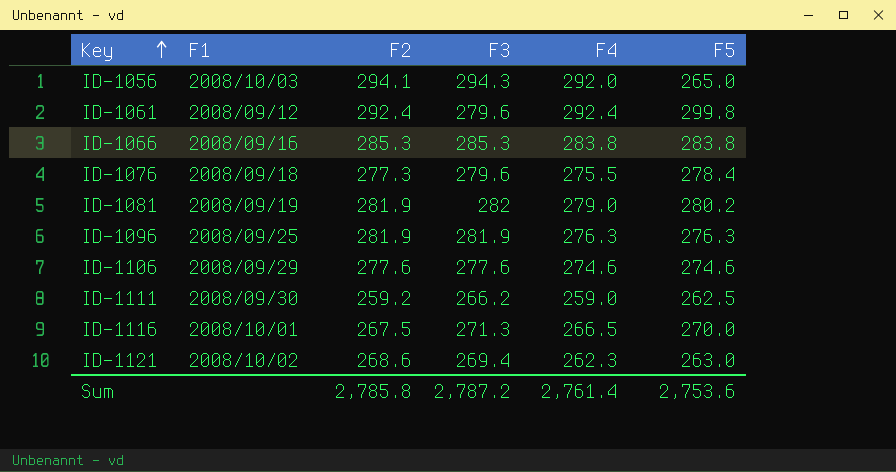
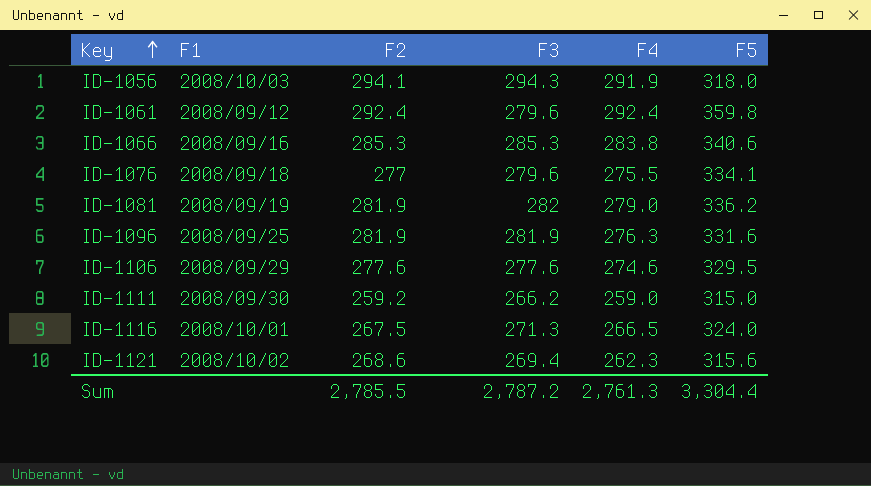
ID-1056 | F4: 292.0 -> 291.9
ID-1056 | F5: 265.0 -> 318.0
ID-1061 | F5: 299.8 -> 359.8
ID-1066 | F5: 283.8 -> 340.6
ID-1076 | F2: 277.3 -> 277
ID-1076 | F5: 278.4 -> 334.1
ID-1081 | F5: 280.2 -> 336.2
ID-1096 | F5: 276.3 -> 331.6
ID-1106 | F5: 274.6 -> 329.5
ID-1111 | F5: 262.5 -> 315.0
ID-1116 | F5: 270.0 -> 324.0
ID-1121 | F5: 263.0 -> 315.6
Sum | F2: 2,785.8 -> 2,785.5
Sum | F4: 2,761.4 -> 2,761.3
Sum | F5: 2,753.6 -> 3,304.4

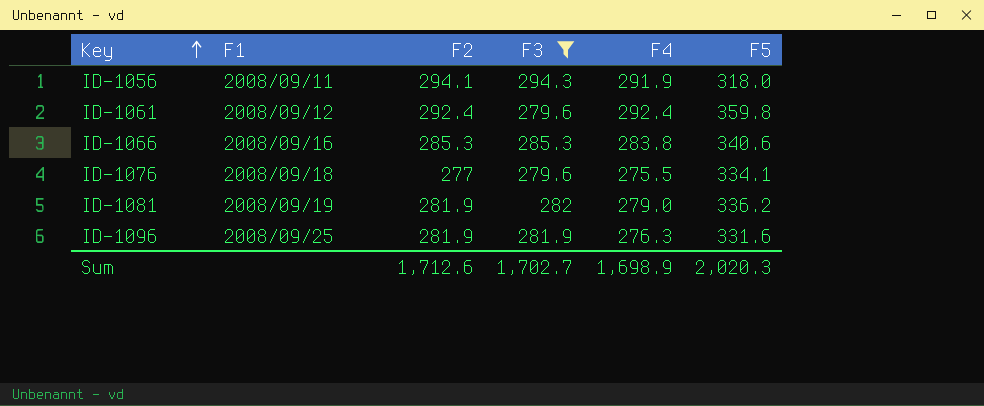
filter: none -> F3 >= 279.6
ID-1056 | F1: 2008/10/03 -> 2008/09/11
Sum | F2: 2,785.5 -> 1,712.6
Sum | F3: 2,787.2 -> 1,702.7
Sum | F4: 2,761.3 -> 1,698.9
Sum | F5: 3,304.4 -> 2,020.3

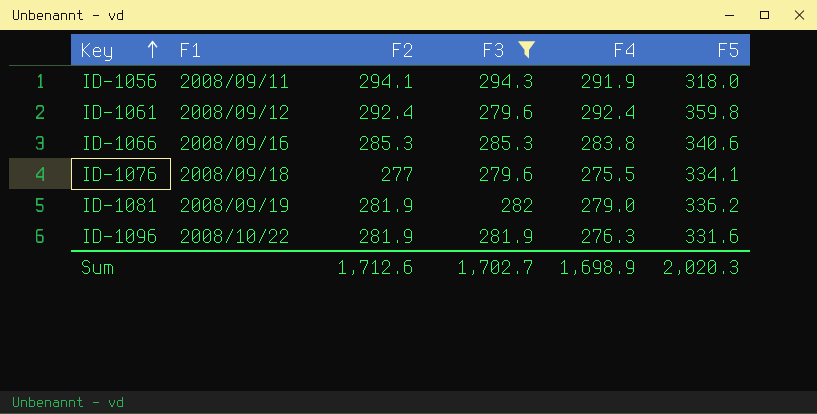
ID-1096 | F1: 2008/09/25 -> 2008/10/22

